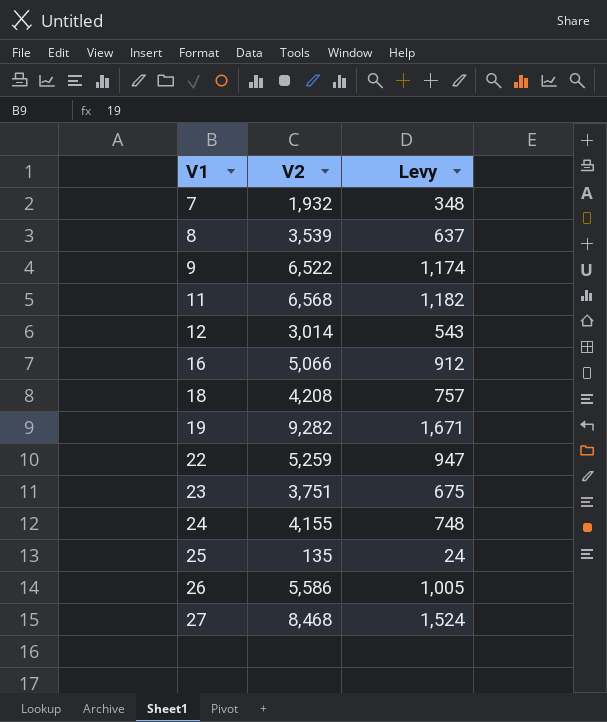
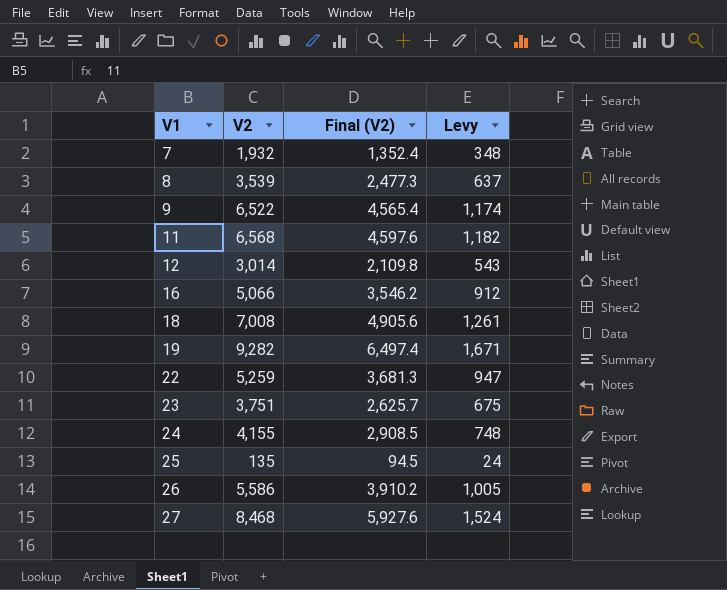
column Final (V2) | formula: none -> [V2] * 0.7
18 | V2: 4,208 -> 7,008
18 | Levy: 757 -> 1,261

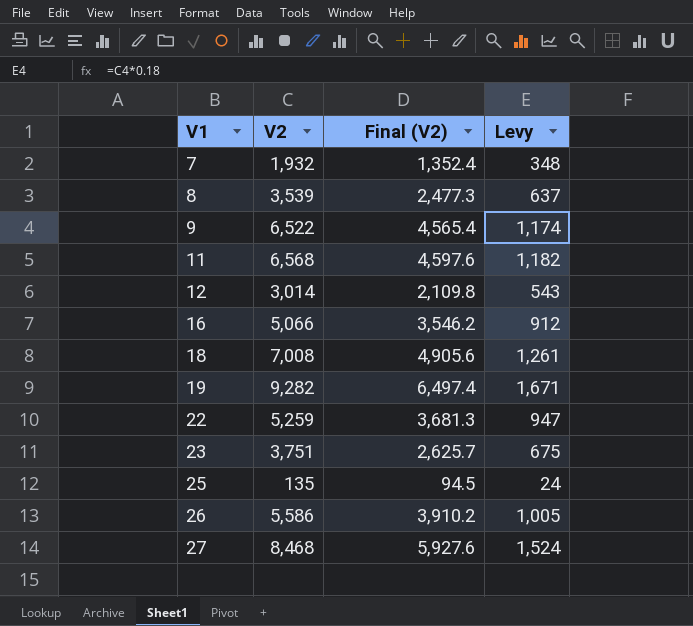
row 24: 4,155 | 2,908.5 | 748 -> none

